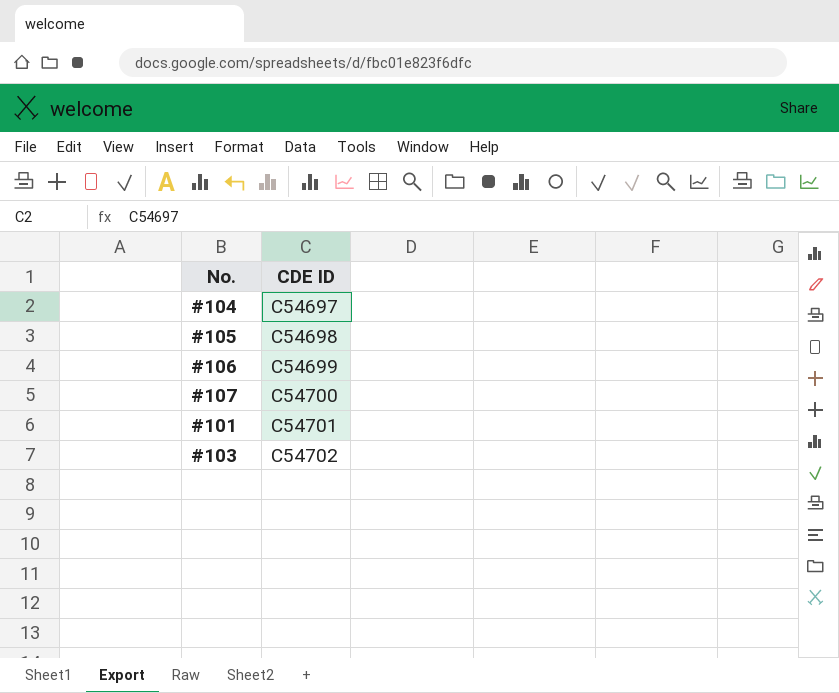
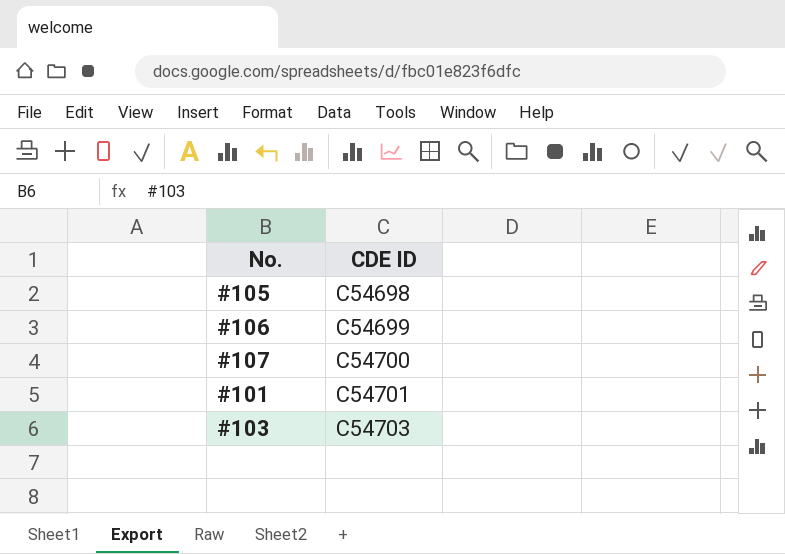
row #104: C54697 -> none
#103 | CDE ID: C54702 -> C54703

